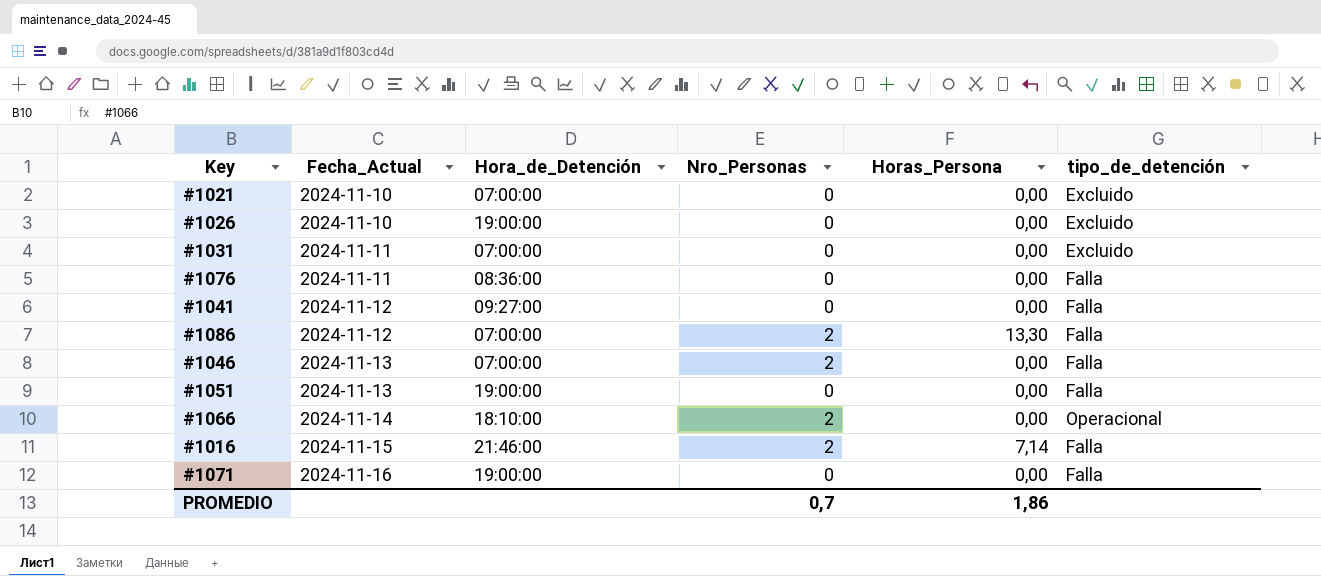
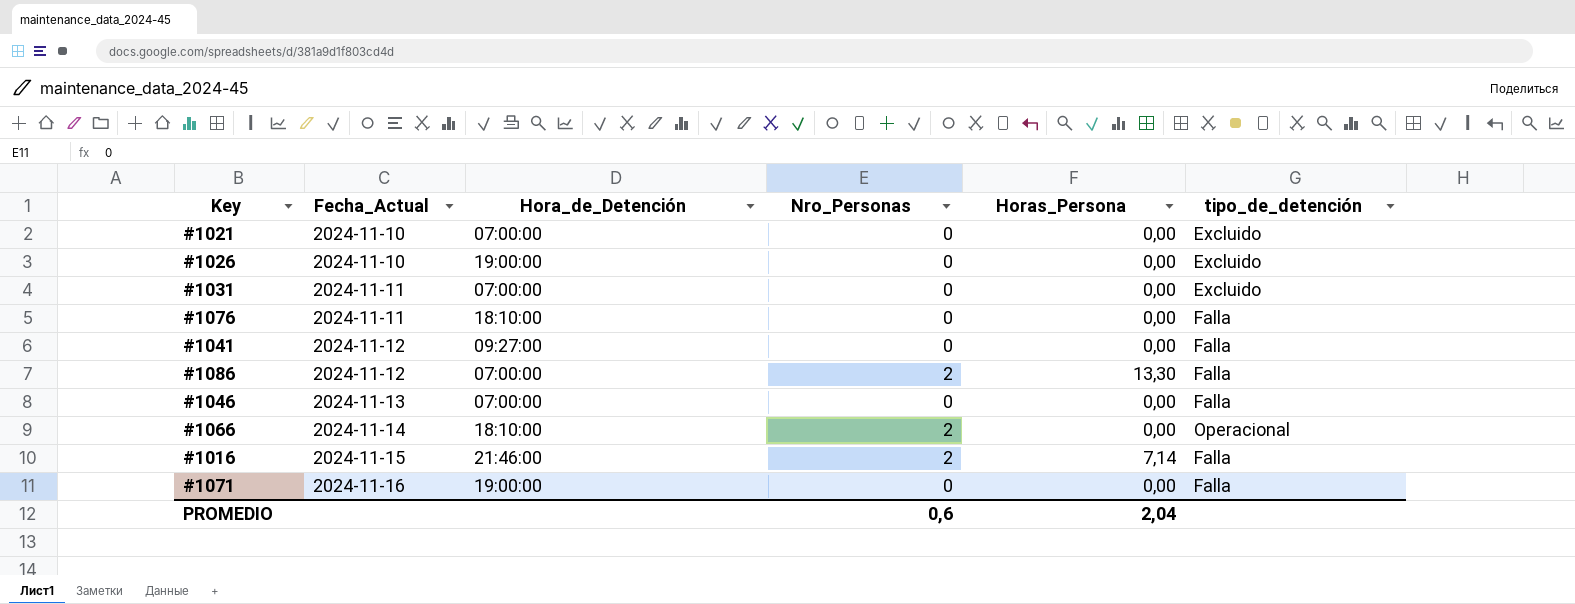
row #1051: 2024-11-13 | 19:00:00 | 0 | 0,00 | Falla -> none
#1076 | Hora_de_Detención: 08:36:00 -> 18:10:00
#1046 | Nro_Personas: 2 -> 0
PROMEDIO | Nro_Personas: 0,7 -> 0,6
PROMEDIO | Horas_Persona: 1,86 -> 2,04

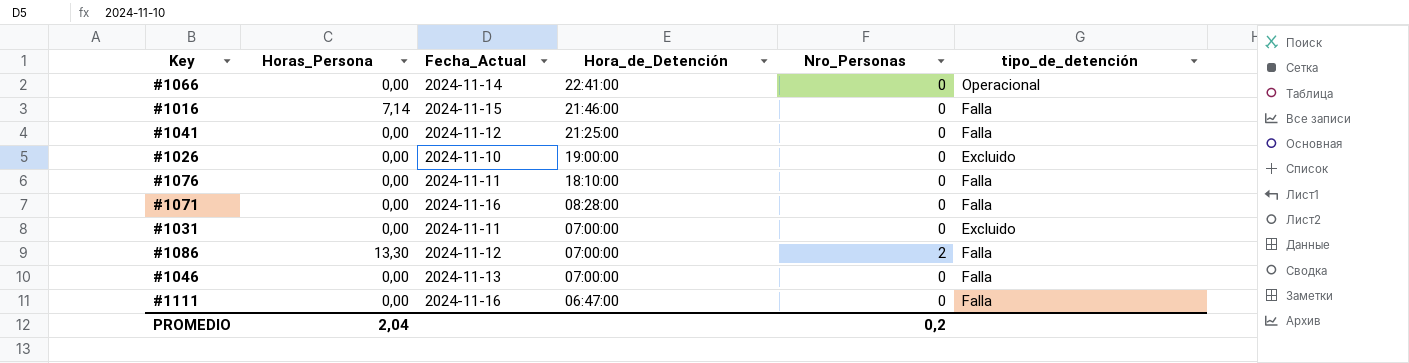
row order: Fecha_Actual ascending -> Hora_de_Detención descending
column Horas_Persona | position: 5 -> 2
row #1021: 2024-11-10 | 07:00:00 | 0 | 0,00 | Excluido -> none
#1066 | Hora_de_Detención: 18:10:00 -> 22:41:00
#1066 | Nro_Personas: 2 -> 0
#1016 | Nro_Personas: 2 -> 0
#1041 | Hora_de_Detención: 09:27:00 -> 21:25:00
#1071 | Hora_de_Detención: 19:00:00 -> 08:28:00
row #1111: none -> 0,00 | 2024-11-16 | 06:47:00 | 0 | Falla
PROMEDIO | Nro_Personas: 0,6 -> 0,2

